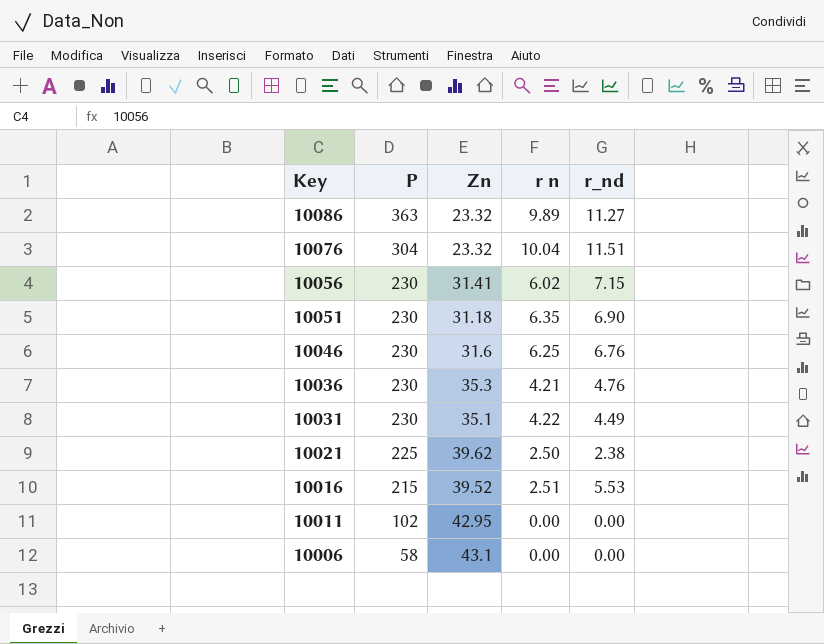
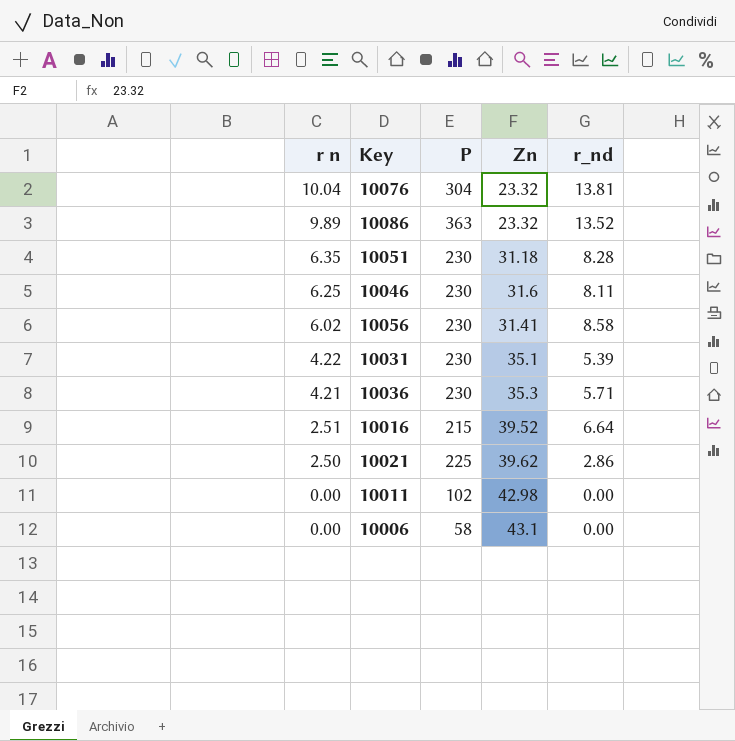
row order: Key descending -> r n descending
column r n | position: 4 -> 1
10076 | r_nd: 11.51 -> 13.81
10086 | r_nd: 11.27 -> 13.52
10051 | r_nd: 6.90 -> 8.28
10046 | r_nd: 6.76 -> 8.11
10056 | r_nd: 7.15 -> 8.58
10031 | r_nd: 4.49 -> 5.39
10036 | r_nd: 4.76 -> 5.71
10016 | r_nd: 5.53 -> 6.64
10021 | r_nd: 2.38 -> 2.86
10011 | Zn: 42.95 -> 42.98

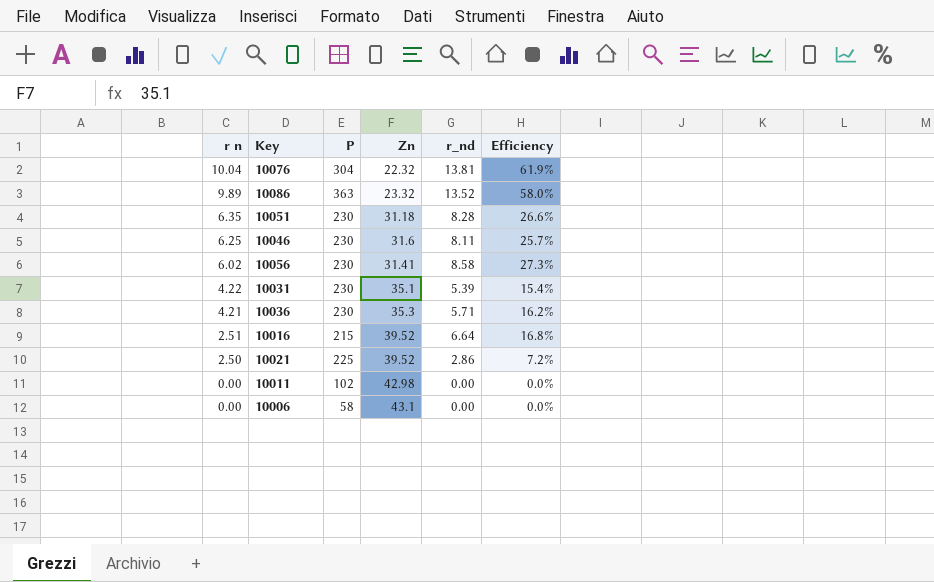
column Efficiency | formula: none -> [r_nd] / [Zn]
10076 | Zn: 23.32 -> 22.32
10021 | Zn: 39.62 -> 39.52

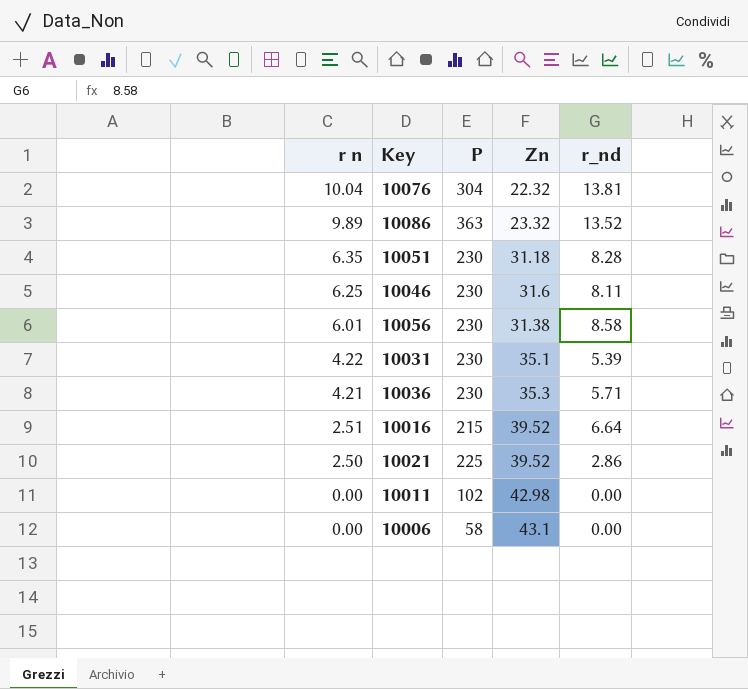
column Efficiency | formula: [r_nd] / [Zn] -> none
10056 | r n: 6.02 -> 6.01
10056 | Zn: 31.41 -> 31.38

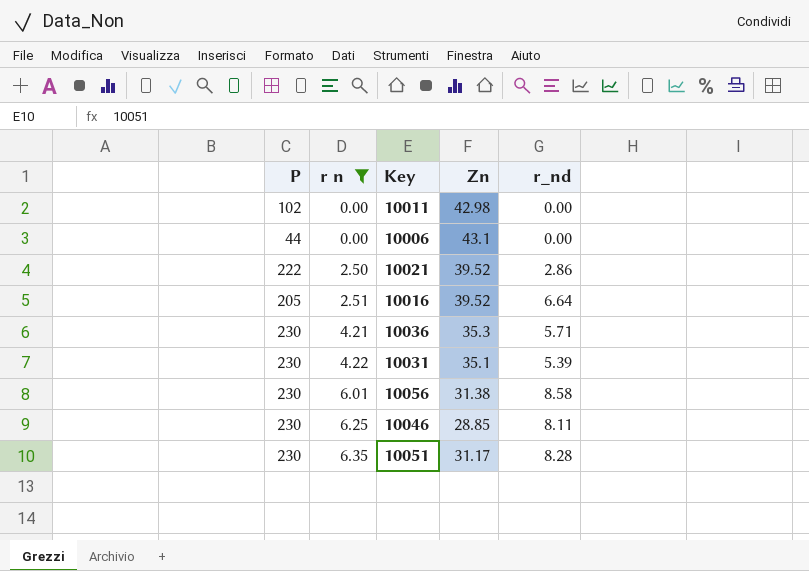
filter: none -> r n <= 6.35
row order: r n descending -> r n ascending
column P | position: 3 -> 1
10006 | P: 58 -> 44
10021 | P: 225 -> 222
10016 | P: 215 -> 205
10046 | Zn: 31.6 -> 28.85
10051 | Zn: 31.18 -> 31.17

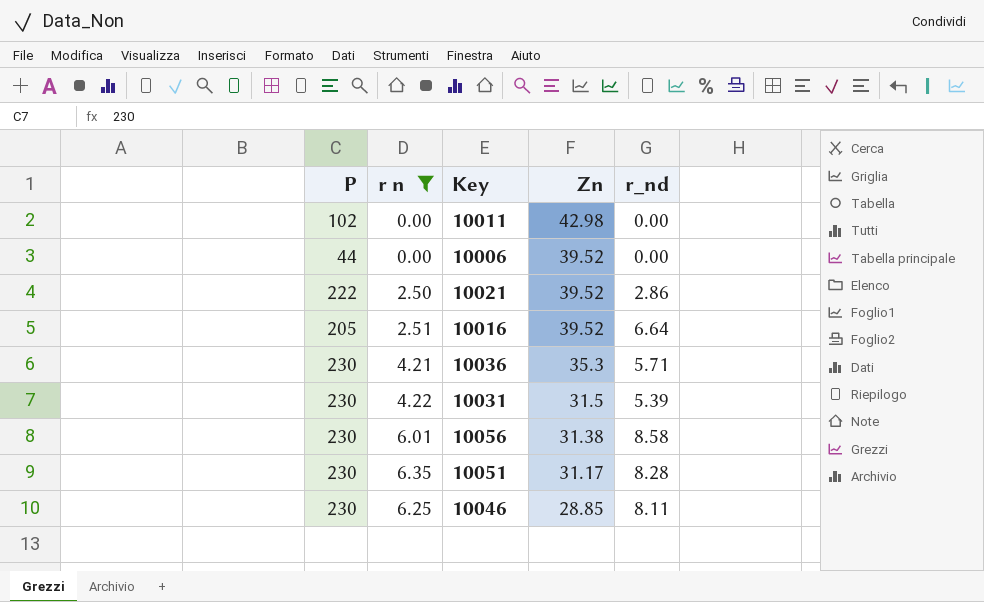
row order: r n ascending -> Zn descending
10006 | Zn: 43.1 -> 39.52
10031 | Zn: 35.1 -> 31.5

